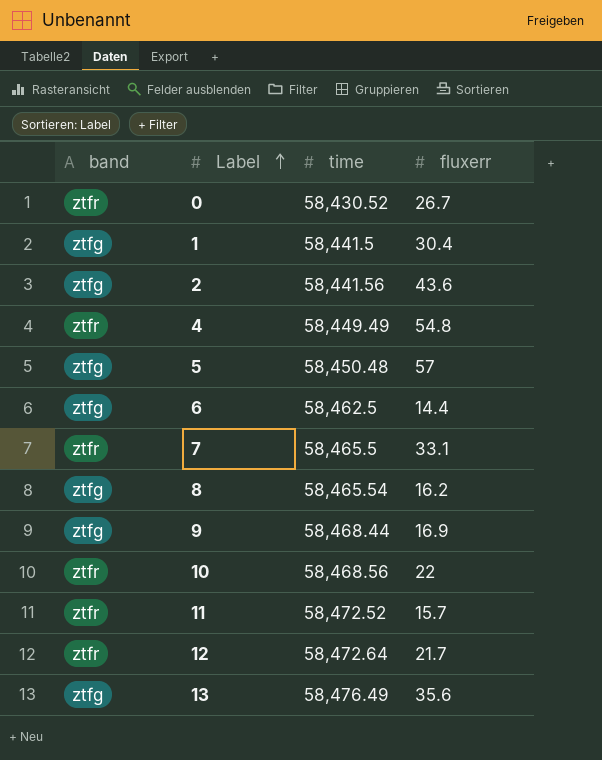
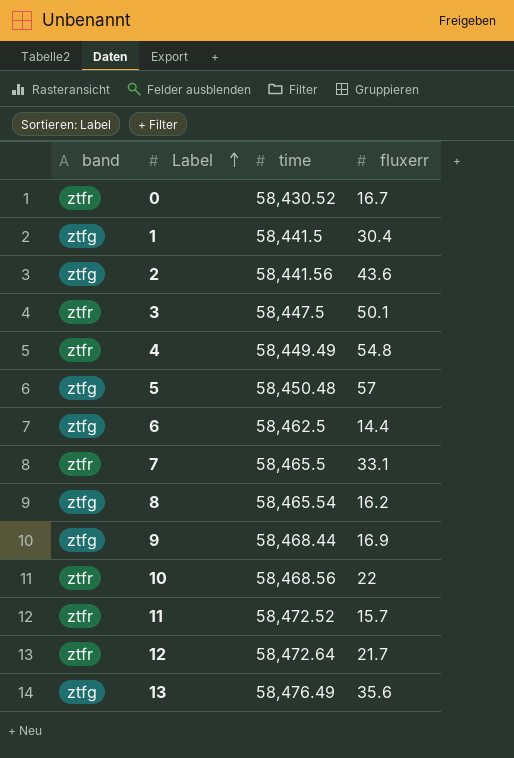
0 | fluxerr: 26.7 -> 16.7
row 3: none -> ztfr | 58,447.5 | 50.1

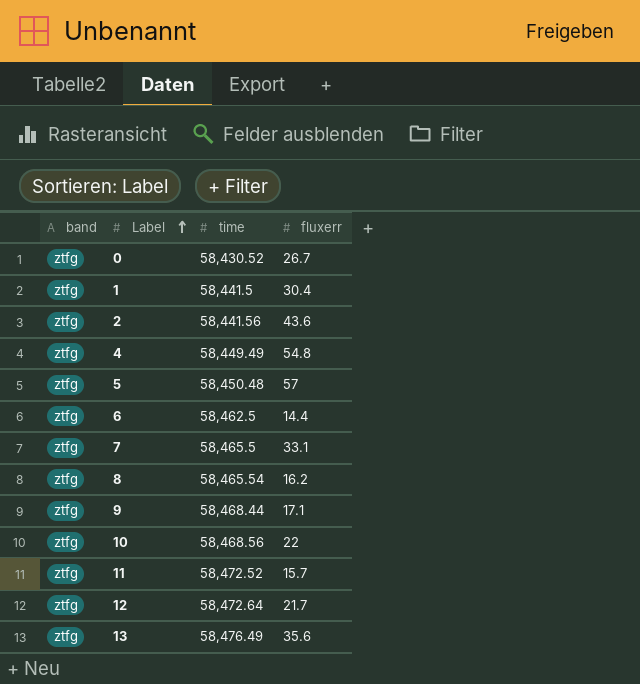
row 3: ztfr | 58,447.5 | 50.1 -> none
0 | band: ztfr -> ztfg
0 | fluxerr: 16.7 -> 26.7
4 | band: ztfr -> ztfg
7 | band: ztfr -> ztfg
9 | fluxerr: 16.9 -> 17.1
10 | band: ztfr -> ztfg
11 | band: ztfr -> ztfg
12 | band: ztfr -> ztfg

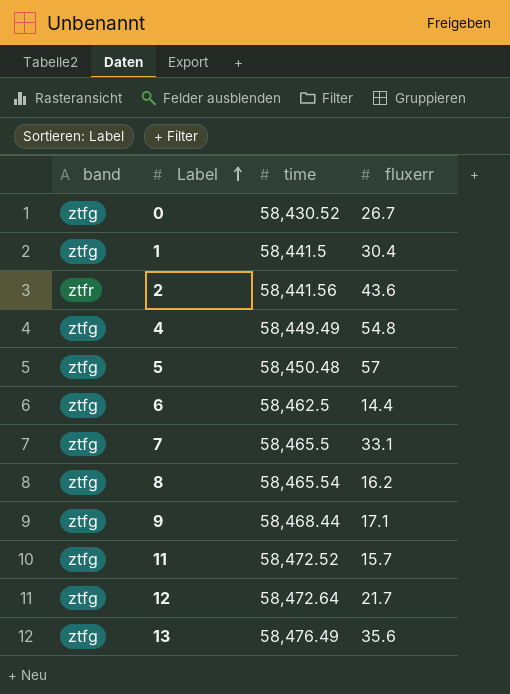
row 10: ztfg | 58,468.56 | 22 -> none
2 | band: ztfg -> ztfr

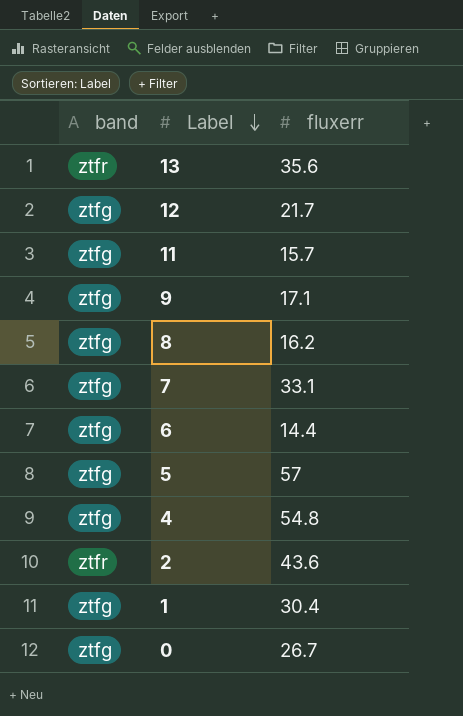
row order: Label ascending -> Label descending
column time | position: 3 -> none
13 | band: ztfg -> ztfr

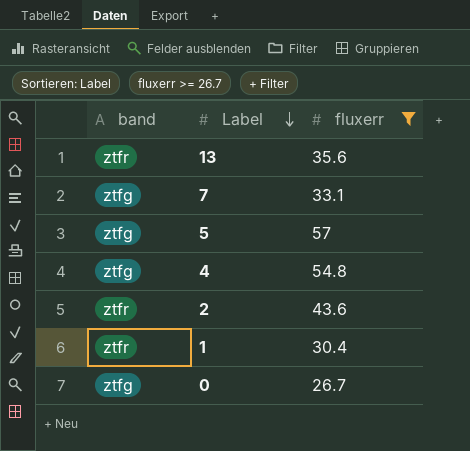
filter: none -> fluxerr >= 26.7
1 | band: ztfg -> ztfr

